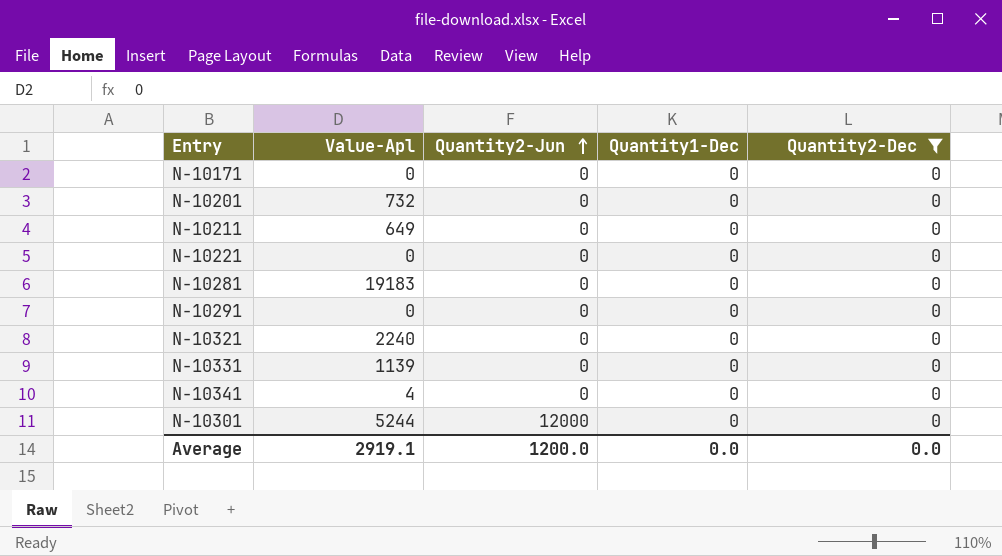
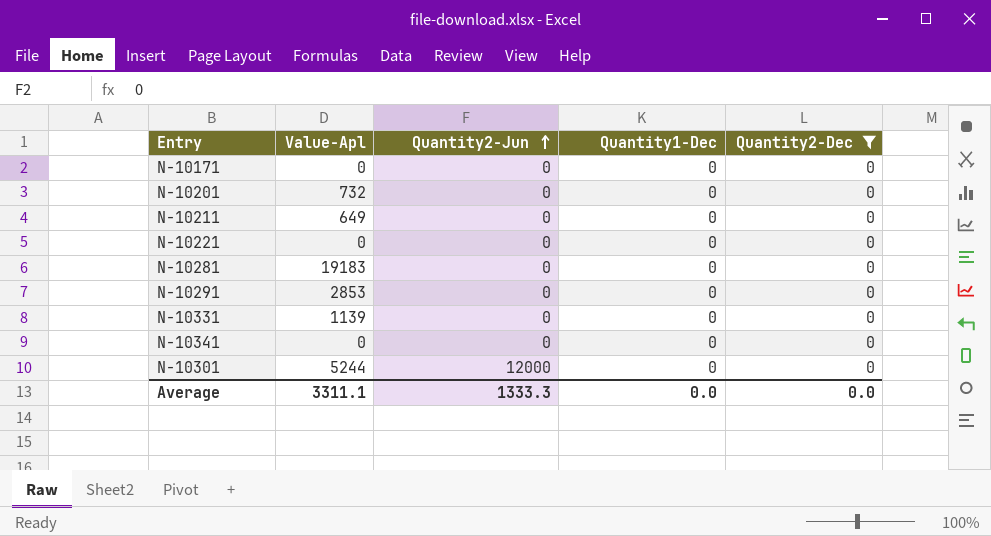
row N-10321: 2240 | 0 | 0 | 0 -> none
N-10291 | Value-Apl: 0 -> 2853
N-10341 | Value-Apl: 4 -> 0
Average | Value-Apl: 2919.1 -> 3311.1
Average | Quantity2-Jun: 1200.0 -> 1333.3

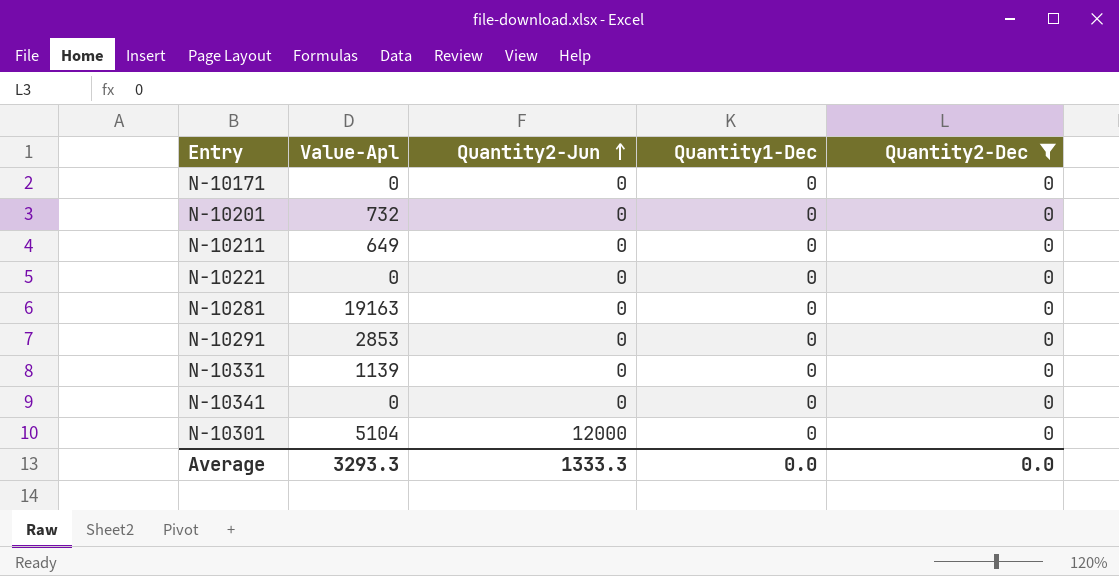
N-10281 | Value-Apl: 19183 -> 19163
N-10301 | Value-Apl: 5244 -> 5104
Average | Value-Apl: 3311.1 -> 3293.3

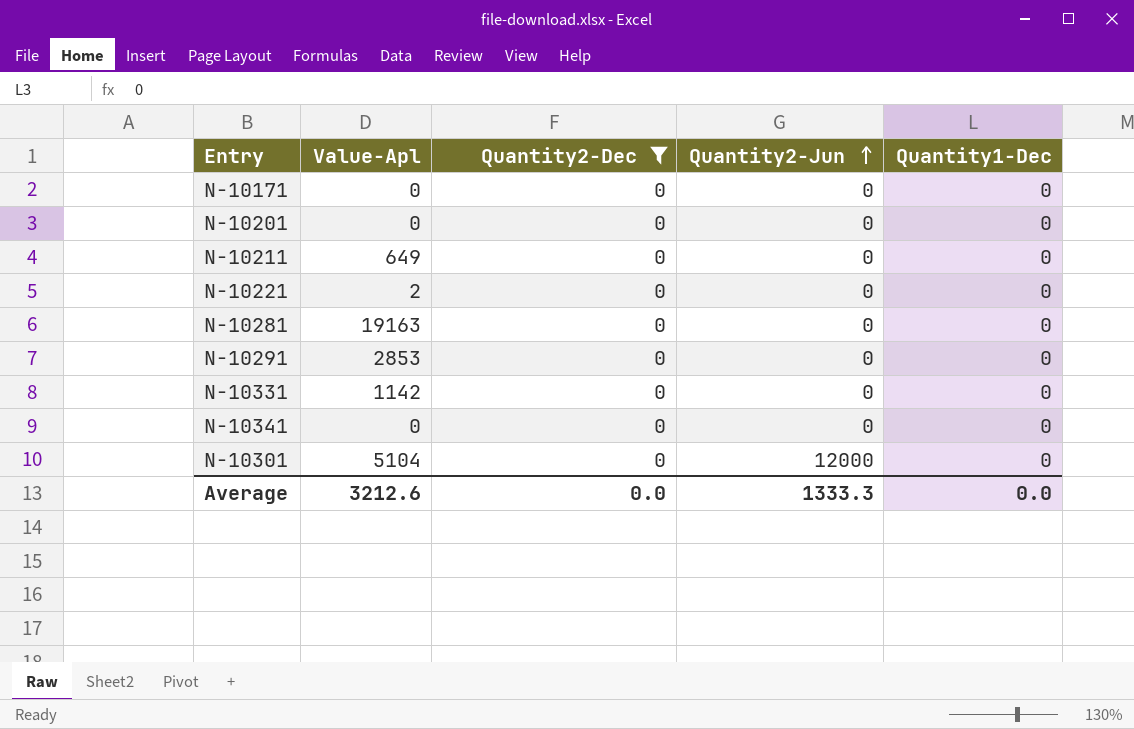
column Quantity2-Dec | position: 5 -> 3
N-10201 | Value-Apl: 732 -> 0
N-10221 | Value-Apl: 0 -> 2
N-10331 | Value-Apl: 1139 -> 1142
Average | Value-Apl: 3293.3 -> 3212.6

